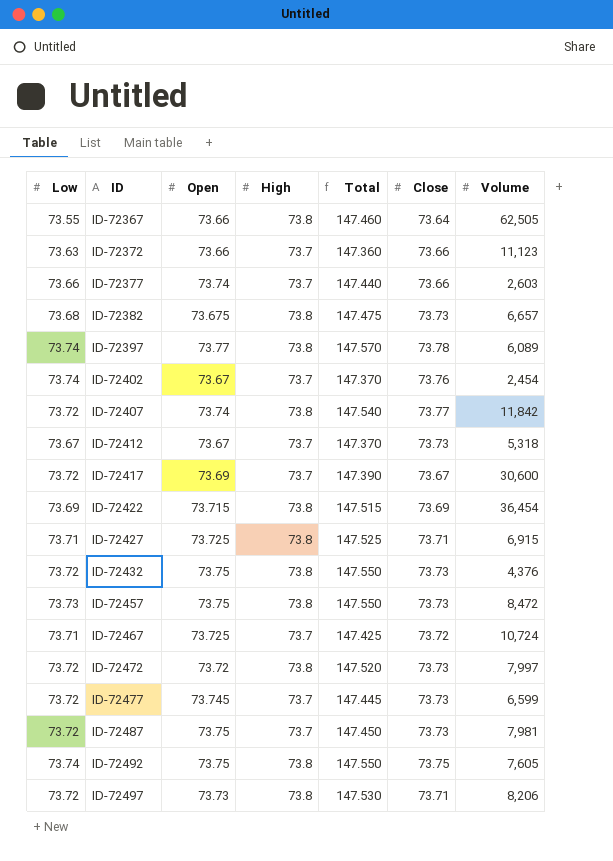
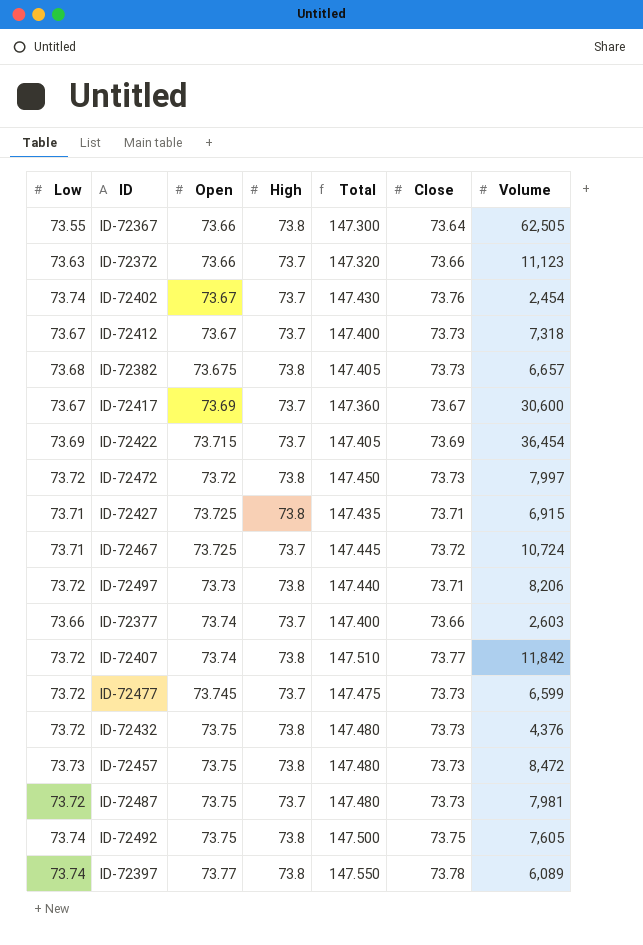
row order: ID ascending -> Open ascending
column Total | formula: [Open] + [High] -> [Open] + [Close]
ID-72412 | Volume: 5,318 -> 7,318
ID-72417 | Low: 73.72 -> 73.67
ID-72422 | High: 73.8 -> 73.7

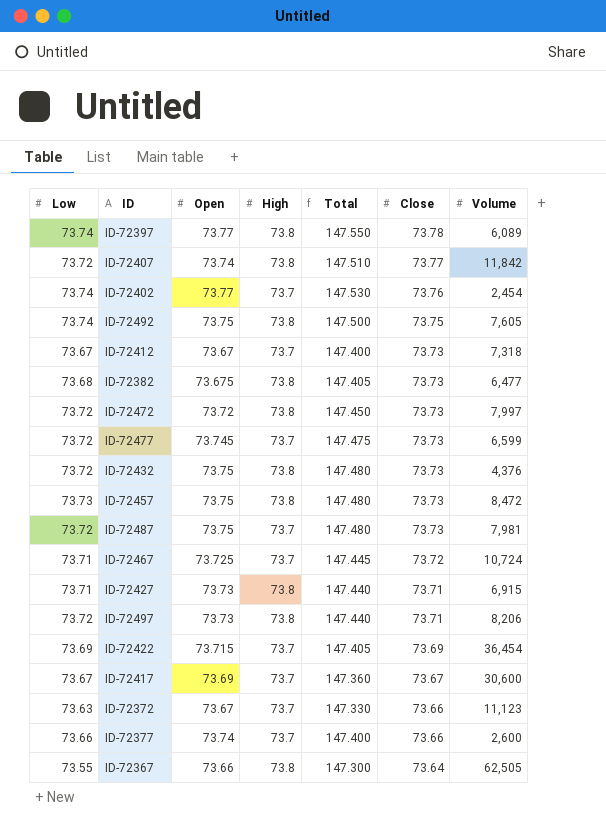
row order: Open ascending -> Close descending
ID-72402 | Open: 73.67 -> 73.77
ID-72402 | Total: 147.430 -> 147.530
ID-72382 | Volume: 6,657 -> 6,477
ID-72427 | Open: 73.725 -> 73.73
ID-72427 | Total: 147.435 -> 147.440
ID-72372 | Open: 73.66 -> 73.67
ID-72372 | Total: 147.320 -> 147.330
ID-72377 | Volume: 2,603 -> 2,600

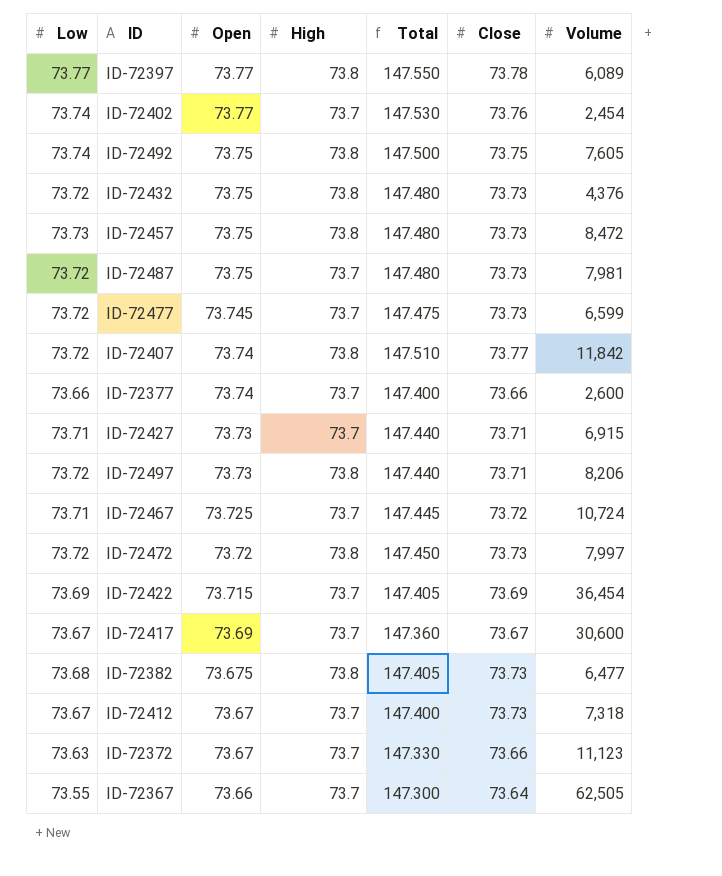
row order: Close descending -> Open descending
ID-72397 | Low: 73.74 -> 73.77
ID-72427 | High: 73.8 -> 73.7
ID-72367 | High: 73.8 -> 73.7

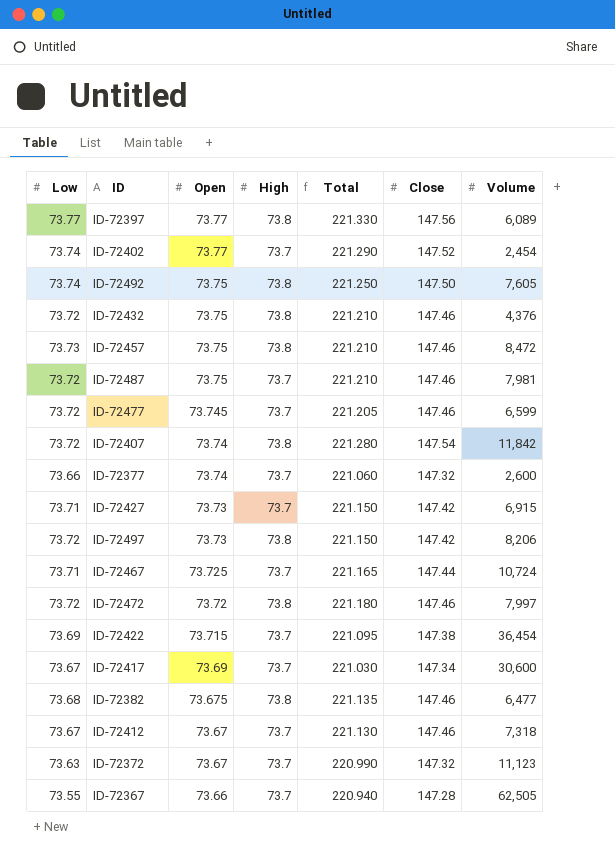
ID-72397 | Total: 147.550 -> 221.330
ID-72397 | Close: 73.78 -> 147.56
ID-72402 | Total: 147.530 -> 221.290
ID-72402 | Close: 73.76 -> 147.52
ID-72492 | Total: 147.500 -> 221.250
ID-72492 | Close: 73.75 -> 147.50
ID-72432 | Total: 147.480 -> 221.210
ID-72432 | Close: 73.73 -> 147.46
ID-72457 | Total: 147.480 -> 221.210
ID-72457 | Close: 73.73 -> 147.46
ID-72487 | Total: 147.480 -> 221.210
ID-72487 | Close: 73.73 -> 147.46
ID-72477 | Total: 147.475 -> 221.205
ID-72477 | Close: 73.73 -> 147.46
ID-72407 | Total: 147.510 -> 221.280
ID-72407 | Close: 73.77 -> 147.54
ID-72377 | Total: 147.400 -> 221.060
ID-72377 | Close: 73.66 -> 147.32
ID-72427 | Total: 147.440 -> 221.150
ID-72427 | Close: 73.71 -> 147.42
ID-72497 | Total: 147.440 -> 221.150
ID-72497 | Close: 73.71 -> 147.42
ID-72467 | Total: 147.445 -> 221.165
ID-72467 | Close: 73.72 -> 147.44
ID-72472 | Total: 147.450 -> 221.180
ID-72472 | Close: 73.73 -> 147.46
ID-72422 | Total: 147.405 -> 221.095
ID-72422 | Close: 73.69 -> 147.38
ID-72417 | Total: 147.360 -> 221.030
ID-72417 | Close: 73.67 -> 147.34
ID-72382 | Total: 147.405 -> 221.135
ID-72382 | Close: 73.73 -> 147.46
ID-72412 | Total: 147.400 -> 221.130
ID-72412 | Close: 73.73 -> 147.46
ID-72372 | Total: 147.330 -> 220.990
ID-72372 | Close: 73.66 -> 147.32
ID-72367 | Total: 147.300 -> 220.940
ID-72367 | Close: 73.64 -> 147.28

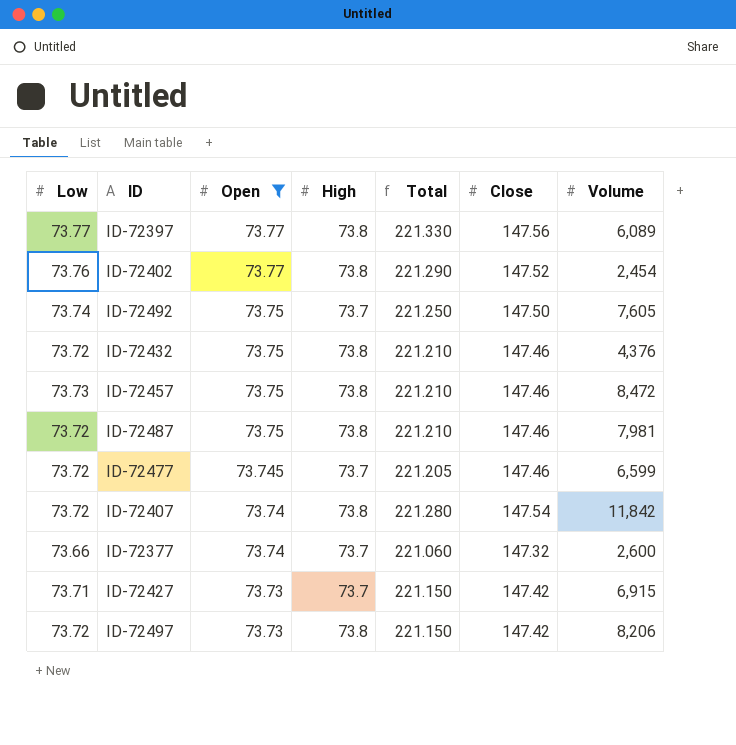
filter: none -> Open >= 73.73
ID-72402 | Low: 73.74 -> 73.76
ID-72402 | High: 73.7 -> 73.8
ID-72492 | High: 73.8 -> 73.7
ID-72487 | High: 73.7 -> 73.8

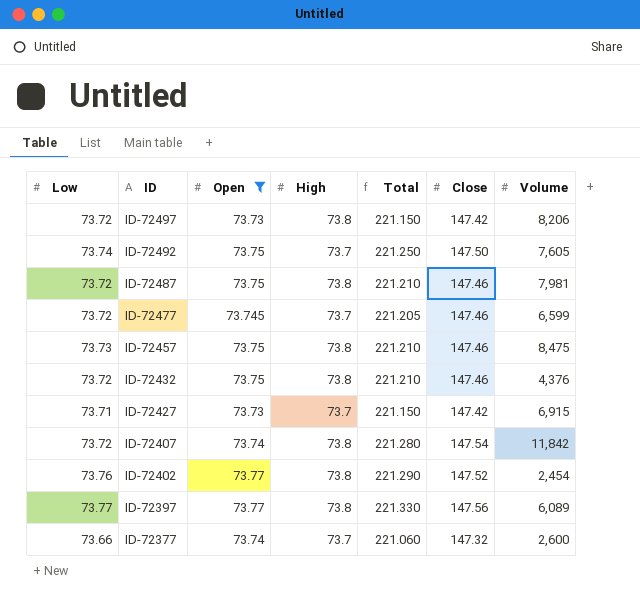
row order: Open descending -> ID descending
ID-72457 | Volume: 8,472 -> 8,475

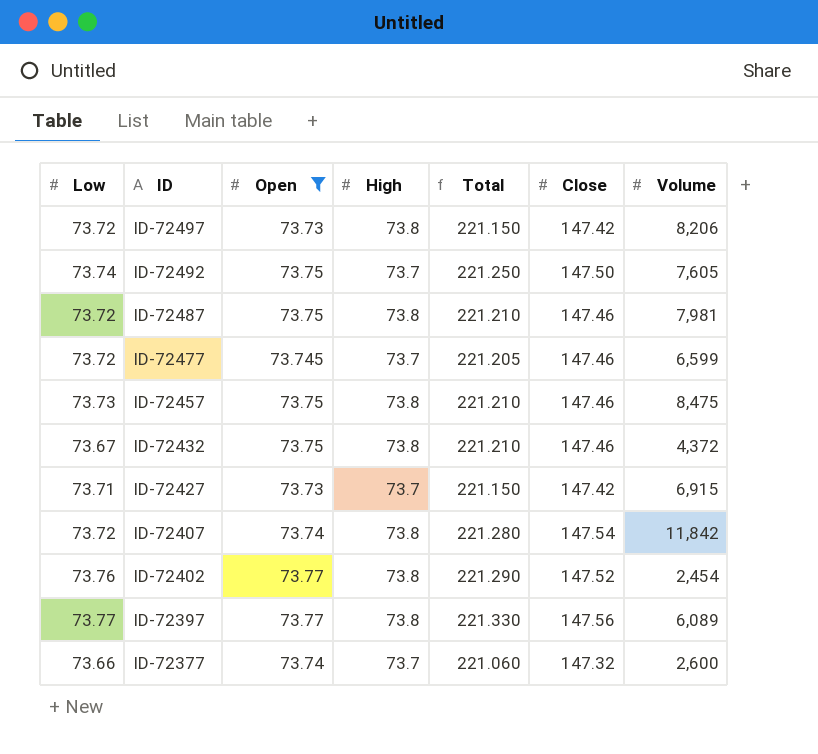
ID-72432 | Low: 73.72 -> 73.67
ID-72432 | Volume: 4,376 -> 4,372

